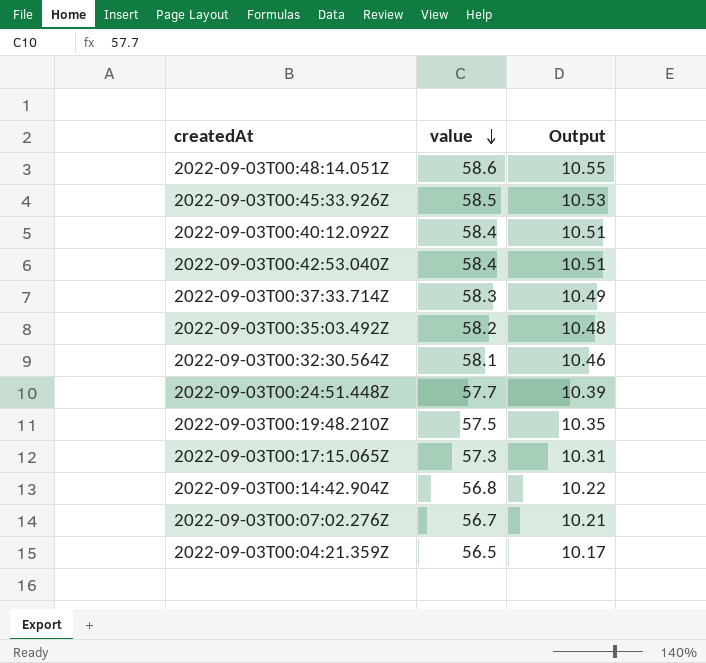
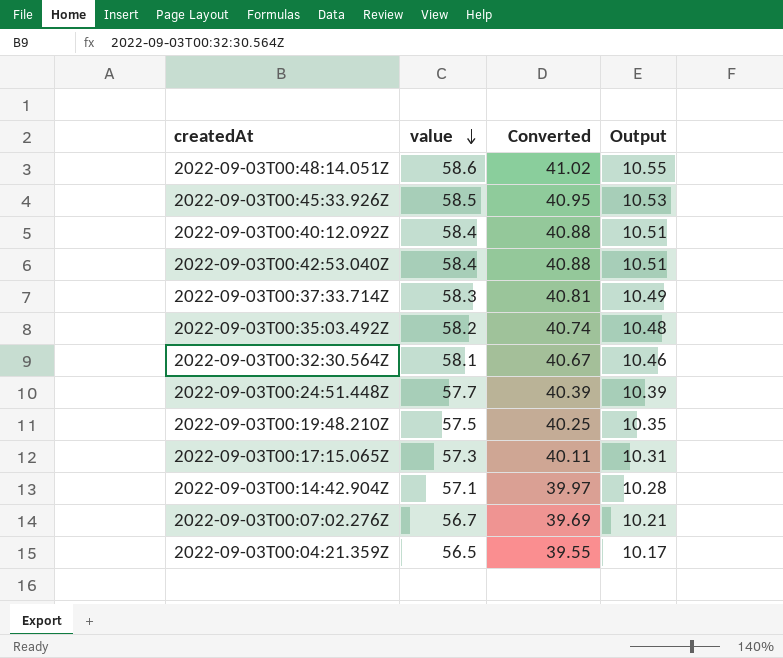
column Converted | formula: none -> [value] * 0.7
2022-09-03T00:14:42.904Z | value: 56.8 -> 57.1
2022-09-03T00:14:42.904Z | Output: 10.22 -> 10.28

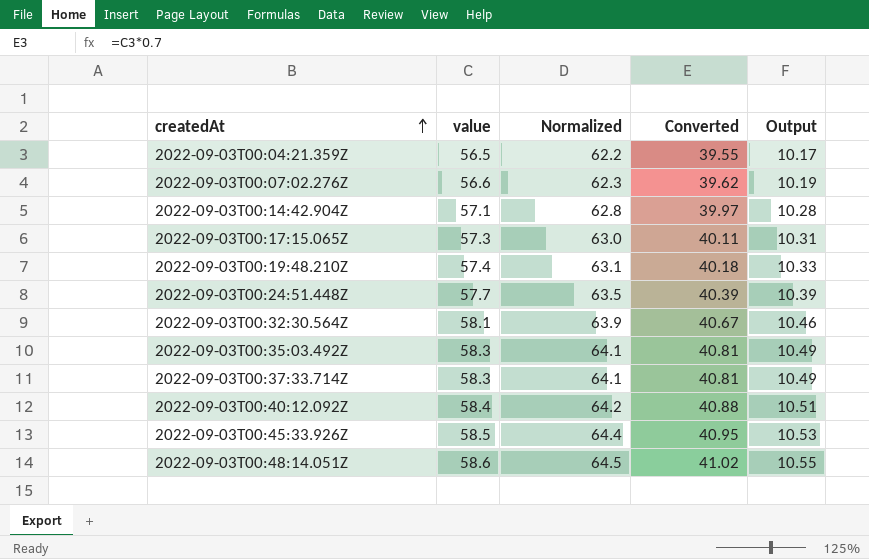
row order: value descending -> createdAt ascending
column Normalized | formula: none -> [value] * 1.1
row 2022-09-03T00:42:53.040Z: 58.4 | 40.88 | 10.51 -> none
2022-09-03T00:07:02.276Z | value: 56.7 -> 56.6
2022-09-03T00:07:02.276Z | Converted: 39.69 -> 39.62
2022-09-03T00:07:02.276Z | Output: 10.21 -> 10.19
2022-09-03T00:19:48.210Z | value: 57.5 -> 57.4
2022-09-03T00:19:48.210Z | Converted: 40.25 -> 40.18
2022-09-03T00:19:48.210Z | Output: 10.35 -> 10.33
2022-09-03T00:35:03.492Z | value: 58.2 -> 58.3
2022-09-03T00:35:03.492Z | Converted: 40.74 -> 40.81
2022-09-03T00:35:03.492Z | Output: 10.48 -> 10.49

